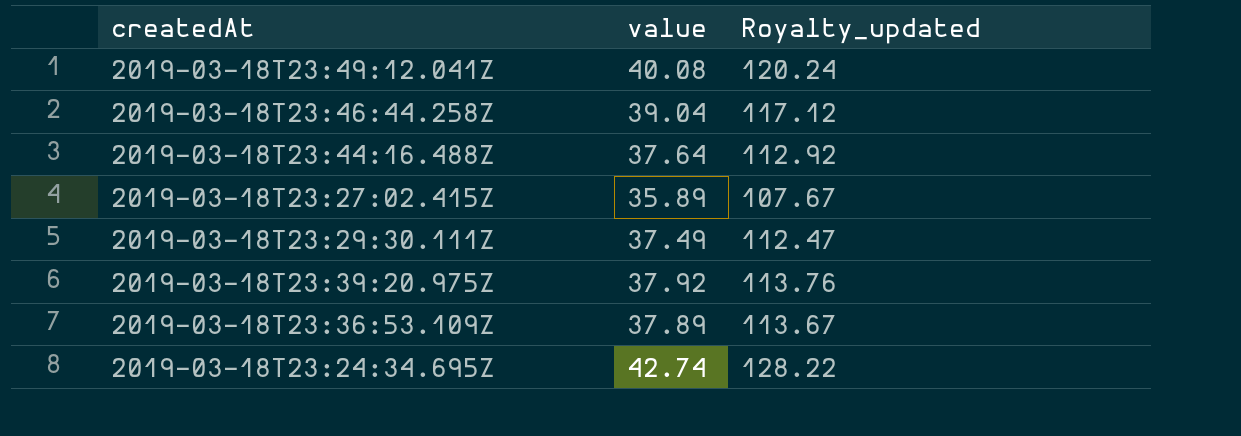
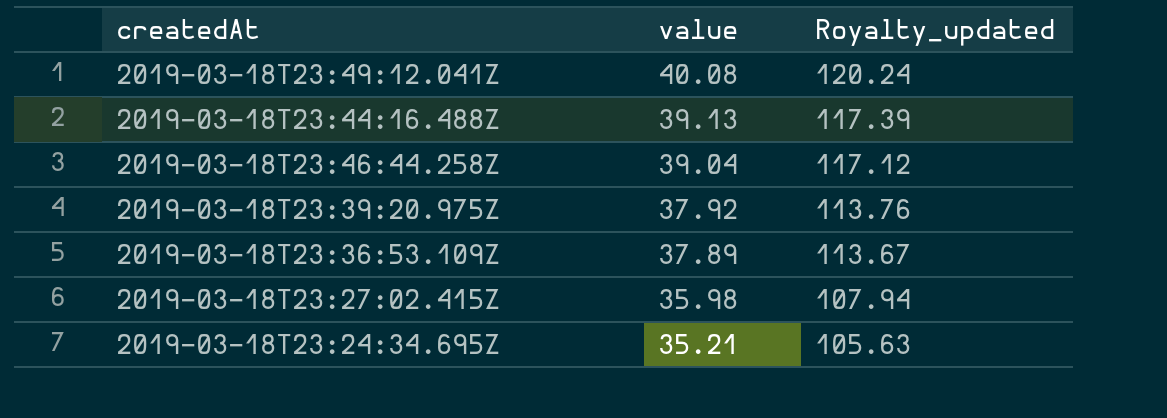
row order: none -> value descending
row 2019-03-18T23:29:30.111Z: 37.49 | 112.47 -> none
2019-03-18T23:44:16.488Z | value: 37.64 -> 39.13
2019-03-18T23:44:16.488Z | Royalty_updated: 112.92 -> 117.39
2019-03-18T23:27:02.415Z | value: 35.89 -> 35.98
2019-03-18T23:27:02.415Z | Royalty_updated: 107.67 -> 107.94
2019-03-18T23:24:34.695Z | value: 42.74 -> 35.21
2019-03-18T23:24:34.695Z | Royalty_updated: 128.22 -> 105.63

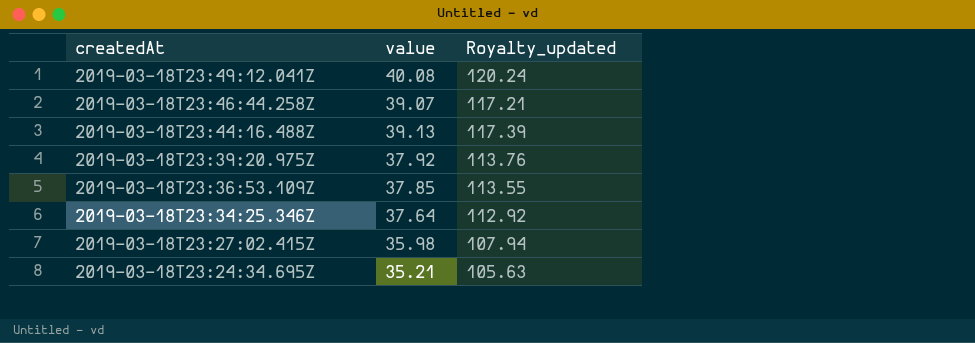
row order: value descending -> createdAt descending
2019-03-18T23:46:44.258Z | value: 39.04 -> 39.07
2019-03-18T23:46:44.258Z | Royalty_updated: 117.12 -> 117.21
2019-03-18T23:36:53.109Z | value: 37.89 -> 37.85
2019-03-18T23:36:53.109Z | Royalty_updated: 113.67 -> 113.55
row 2019-03-18T23:34:25.346Z: none -> 37.64 | 112.92

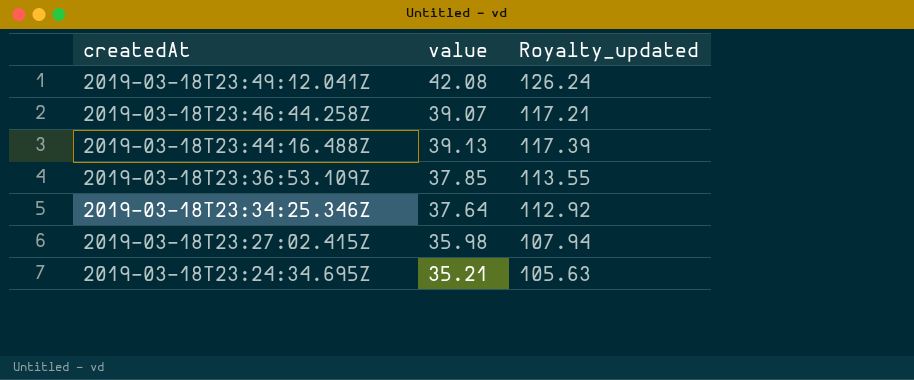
row 2019-03-18T23:39:20.975Z: 37.92 | 113.76 -> none
2019-03-18T23:49:12.041Z | value: 40.08 -> 42.08
2019-03-18T23:49:12.041Z | Royalty_updated: 120.24 -> 126.24

